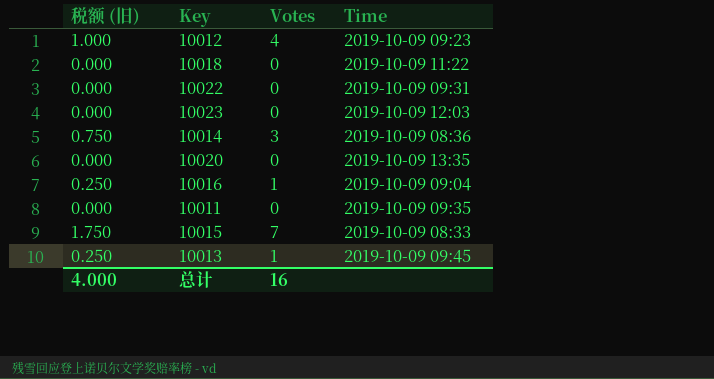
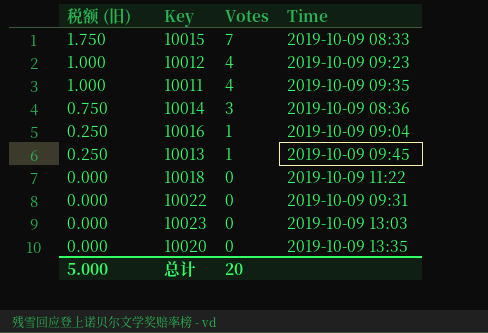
row order: none -> 税额 (旧) descending
10011 | 税额 (旧): 0.000 -> 1.000
10011 | Votes: 0 -> 4
10023 | Time: 2019-10-09 12:03 -> 2019-10-09 13:03
总计 | 税额 (旧): 4.000 -> 5.000
总计 | Votes: 16 -> 20

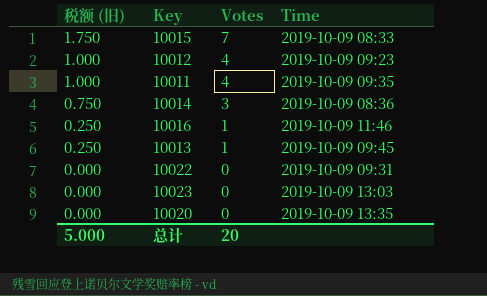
row 10018: 0.000 | 0 | 2019-10-09 11:22 -> none
10016 | Time: 2019-10-09 09:04 -> 2019-10-09 11:46

